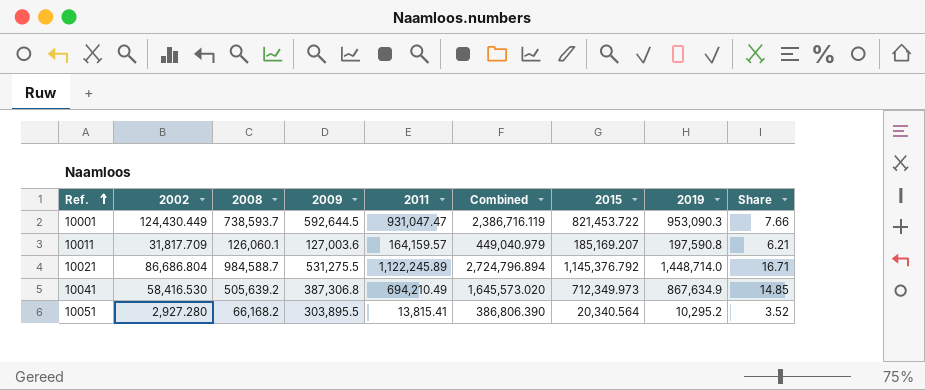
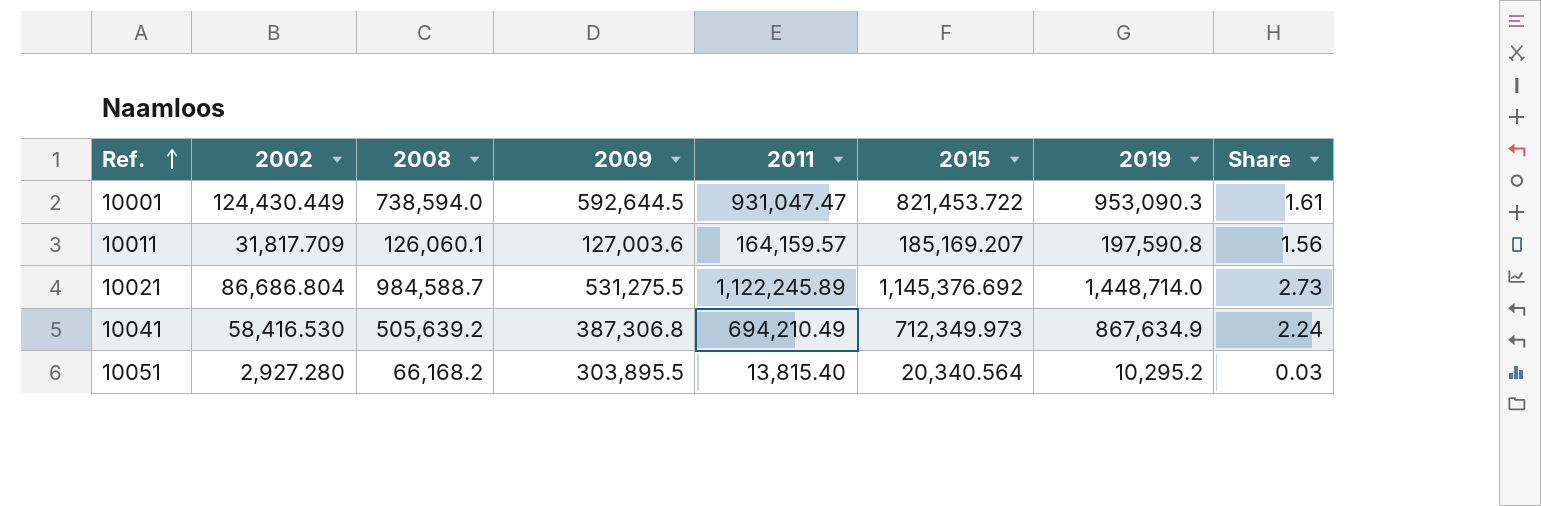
column Combined | formula: [2002] + [2008] + [2009] + [2011] -> none
column Share | formula: [2019] / [2002] -> [2019] / [2009]
10001 | 2008: 738,593.7 -> 738,594.0
10021 | 2015: 1,145,376.792 -> 1,145,376.692
10051 | 2011: 13,815.41 -> 13,815.40

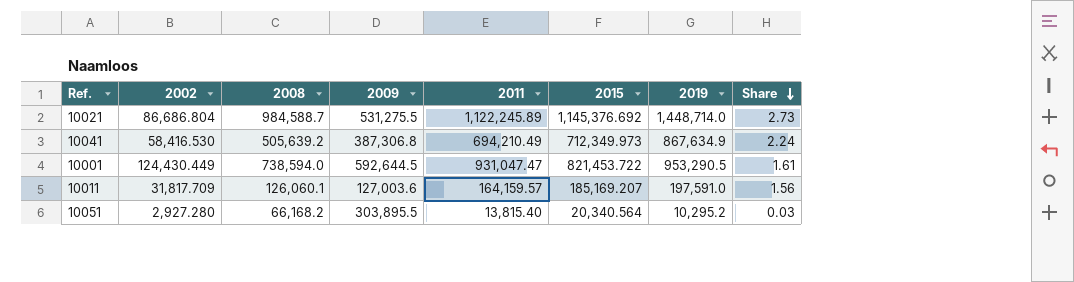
row order: Ref. ascending -> Share descending
10001 | 2019: 953,090.3 -> 953,290.5
10011 | 2019: 197,590.8 -> 197,591.0

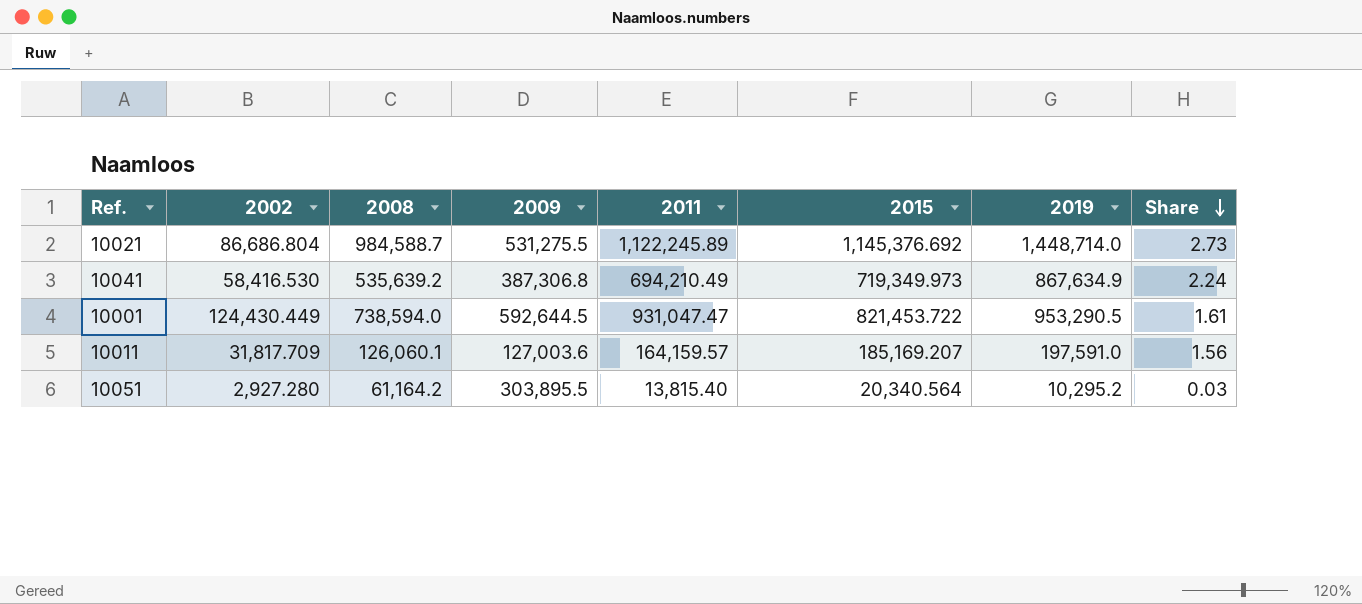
10041 | 2008: 505,639.2 -> 535,639.2
10041 | 2015: 712,349.973 -> 719,349.973
10051 | 2008: 66,168.2 -> 61,164.2

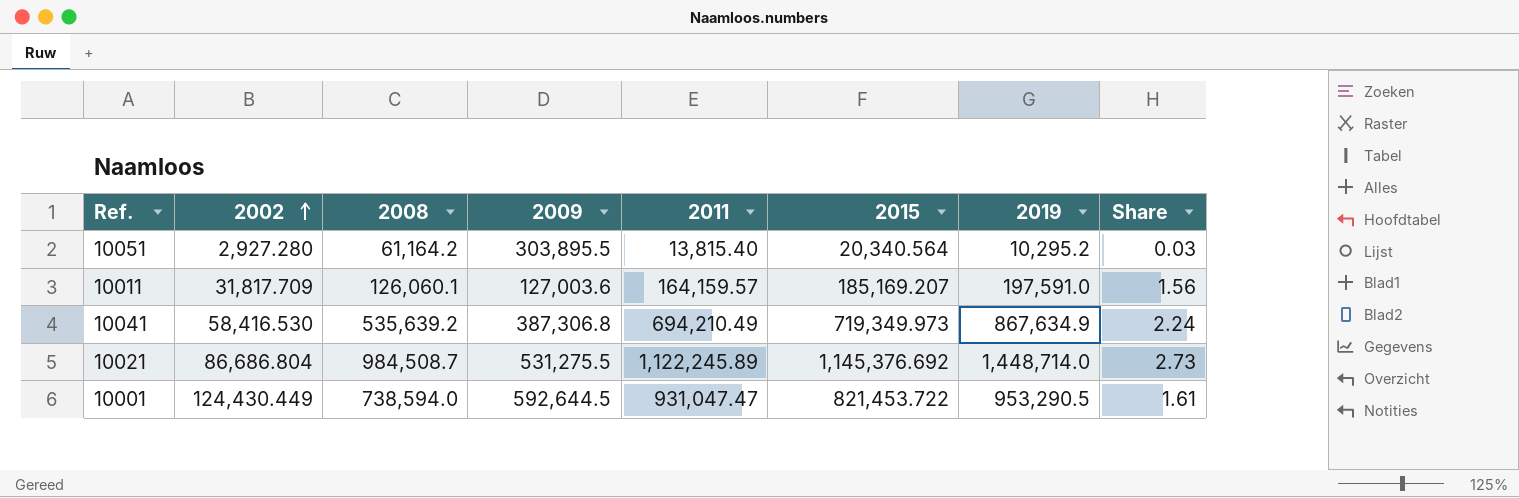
row order: Share descending -> 2002 ascending
10021 | 2008: 984,588.7 -> 984,508.7

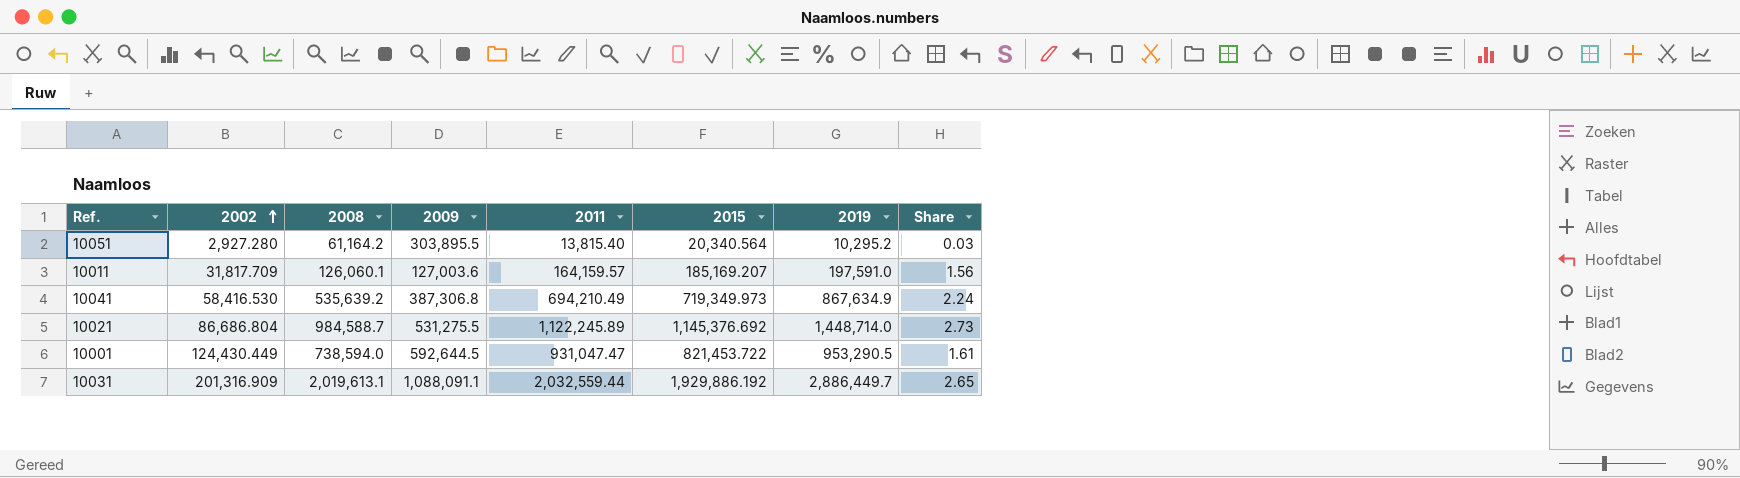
10021 | 2008: 984,508.7 -> 984,588.7
row 10031: none -> 201,316.909 | 2,019,613.1 | 1,088,091.1 | 2,032,559.44 | 1,929,886.192 | 2,886,449.7 | 2.65

